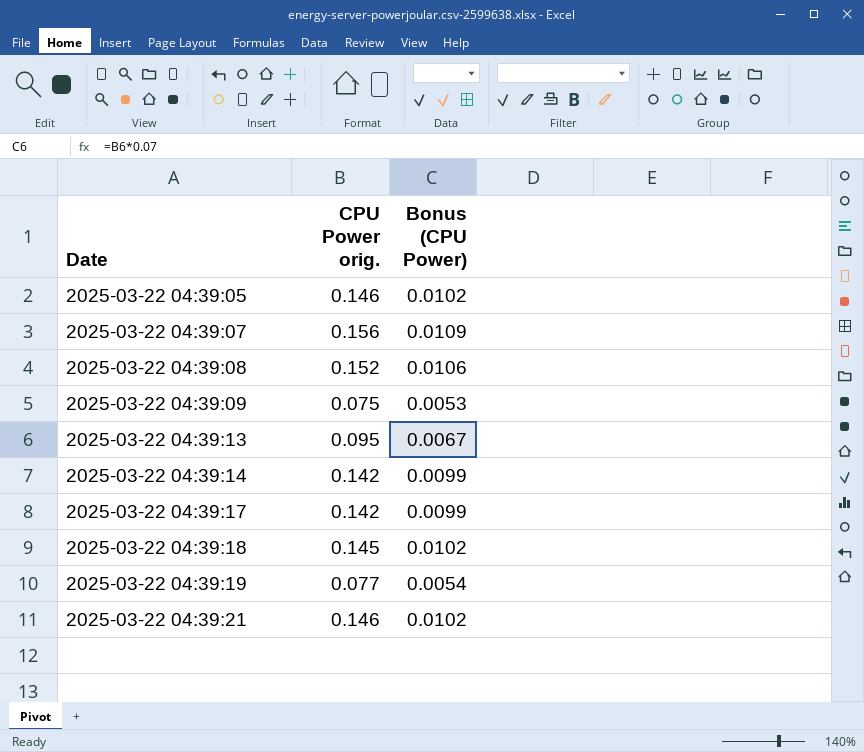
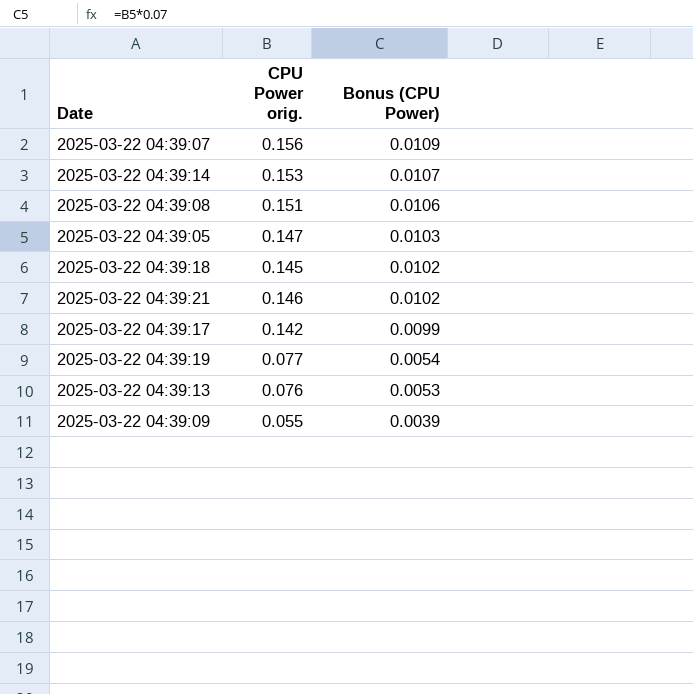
row order: Date ascending -> Bonus (CPU Power) descending
2025-03-22 04:39:14 | CPU Power orig.: 0.142 -> 0.153
2025-03-22 04:39:14 | Bonus (CPU Power): 0.0099 -> 0.0107
2025-03-22 04:39:08 | CPU Power orig.: 0.152 -> 0.151
2025-03-22 04:39:05 | CPU Power orig.: 0.146 -> 0.147
2025-03-22 04:39:05 | Bonus (CPU Power): 0.0102 -> 0.0103
2025-03-22 04:39:13 | CPU Power orig.: 0.095 -> 0.076
2025-03-22 04:39:13 | Bonus (CPU Power): 0.0067 -> 0.0053
2025-03-22 04:39:09 | CPU Power orig.: 0.075 -> 0.055
2025-03-22 04:39:09 | Bonus (CPU Power): 0.0053 -> 0.0039

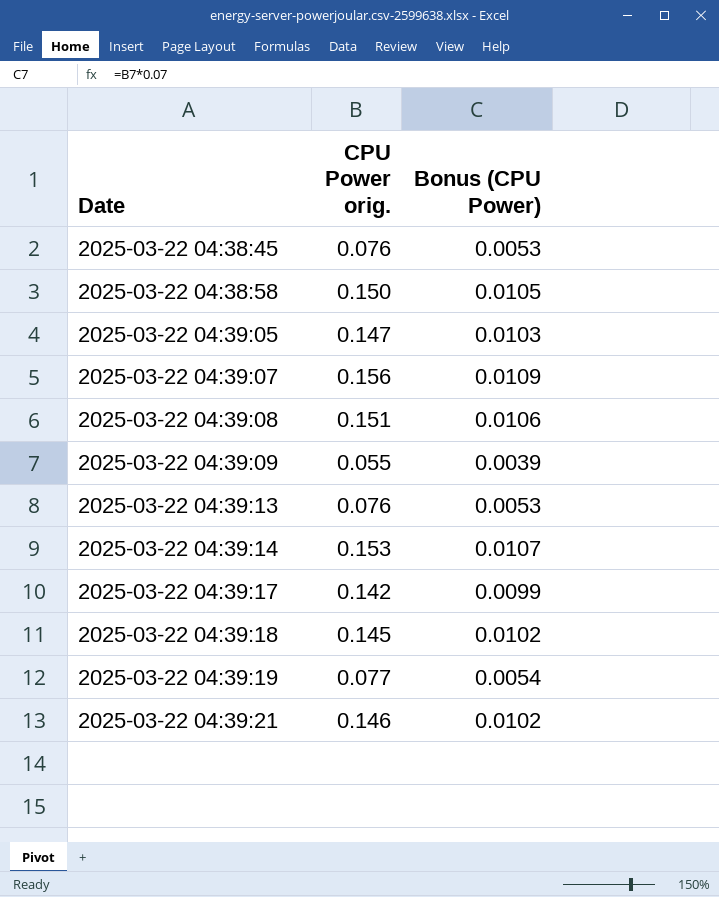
row order: Bonus (CPU Power) descending -> Date ascending
row 2025-03-22 04:38:45: none -> 0.076 | 0.0053
row 2025-03-22 04:38:58: none -> 0.150 | 0.0105

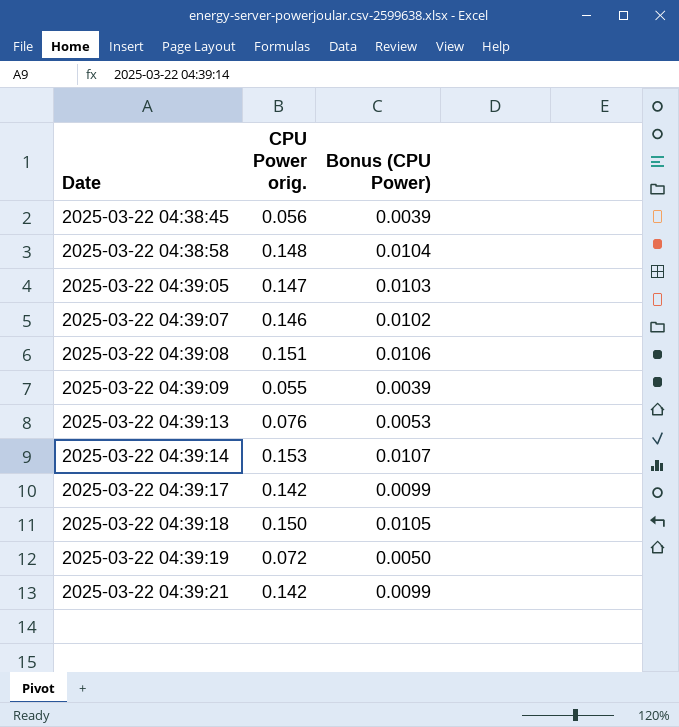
2025-03-22 04:38:45 | CPU Power orig.: 0.076 -> 0.056
2025-03-22 04:38:45 | Bonus (CPU Power): 0.0053 -> 0.0039
2025-03-22 04:38:58 | CPU Power orig.: 0.150 -> 0.148
2025-03-22 04:38:58 | Bonus (CPU Power): 0.0105 -> 0.0104
2025-03-22 04:39:07 | CPU Power orig.: 0.156 -> 0.146
2025-03-22 04:39:07 | Bonus (CPU Power): 0.0109 -> 0.0102
2025-03-22 04:39:18 | CPU Power orig.: 0.145 -> 0.150
2025-03-22 04:39:18 | Bonus (CPU Power): 0.0102 -> 0.0105
2025-03-22 04:39:19 | CPU Power orig.: 0.077 -> 0.072
2025-03-22 04:39:19 | Bonus (CPU Power): 0.0054 -> 0.0050
2025-03-22 04:39:21 | CPU Power orig.: 0.146 -> 0.142
2025-03-22 04:39:21 | Bonus (CPU Power): 0.0102 -> 0.0099

